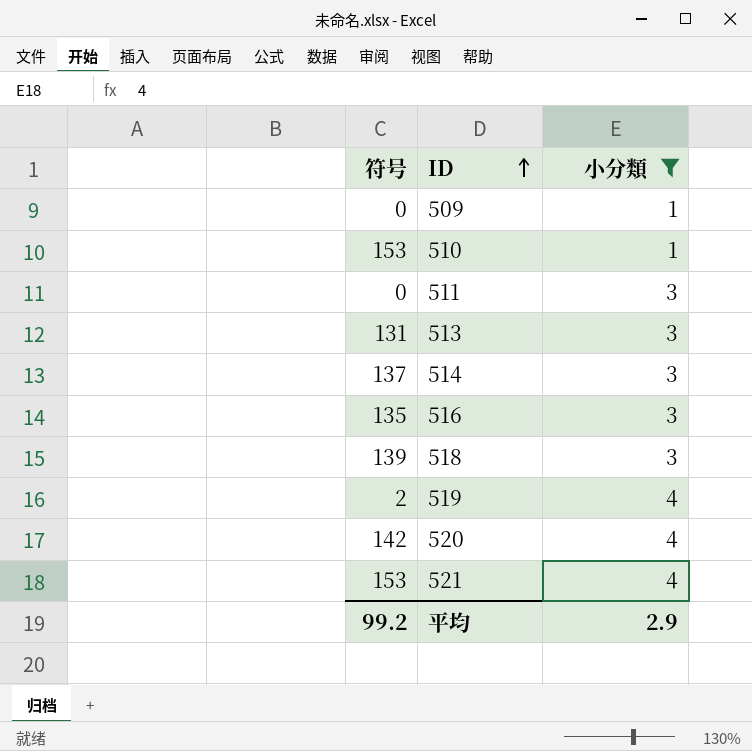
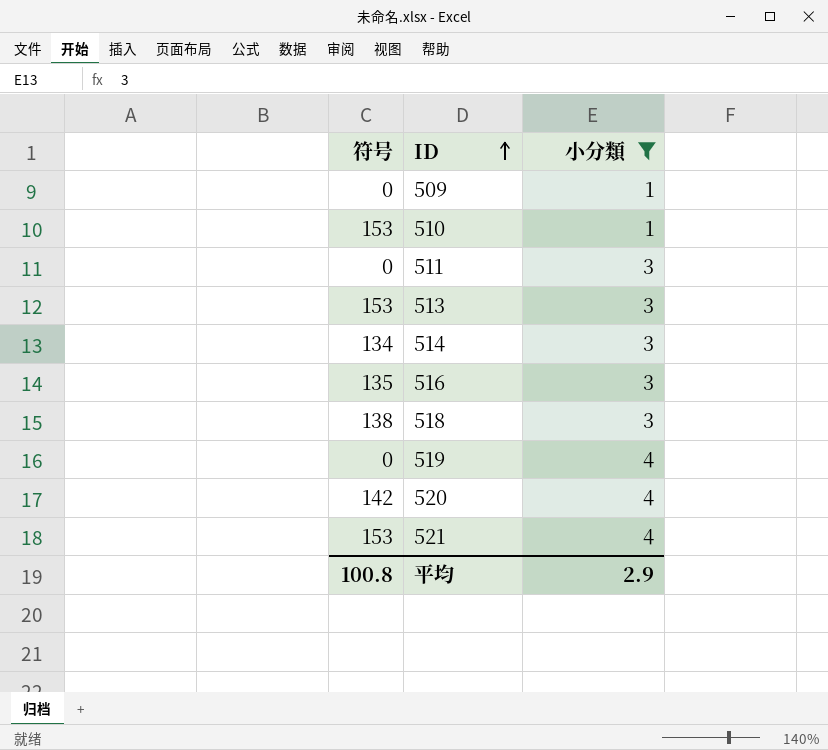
513 | 符号: 131 -> 153
514 | 符号: 137 -> 134
518 | 符号: 139 -> 138
519 | 符号: 2 -> 0
平均 | 符号: 99.2 -> 100.8

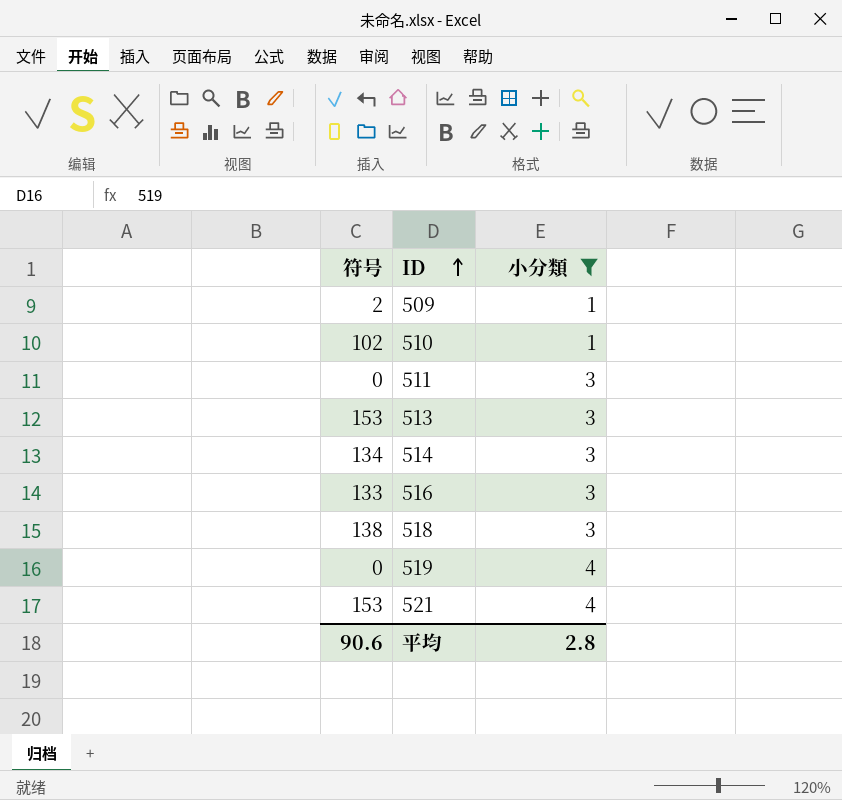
row 520: 142 | 4 -> none
509 | 符号: 0 -> 2
510 | 符号: 153 -> 102
516 | 符号: 135 -> 133
平均 | 符号: 100.8 -> 90.6
平均 | 小分類: 2.9 -> 2.8

